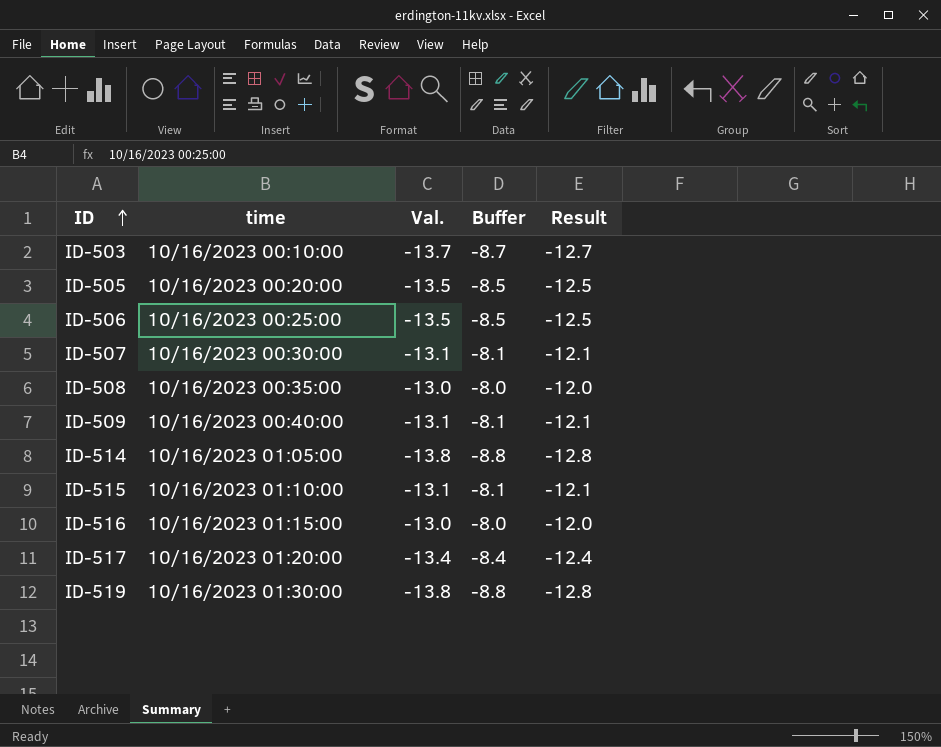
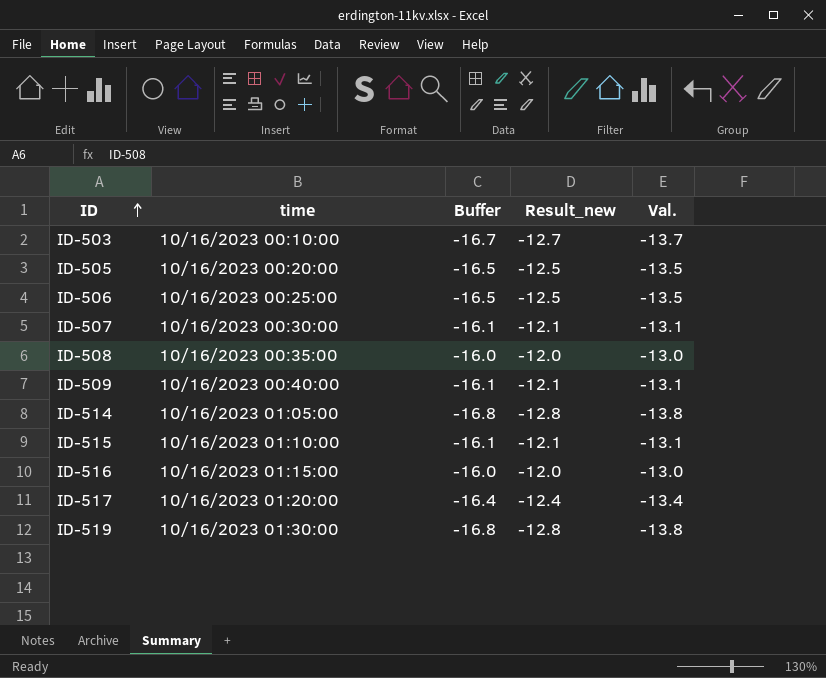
column Buffer | formula: [Val.] + 5 -> [Val.] - 3
column name: Result -> Result_new
column Val. | position: 3 -> 5

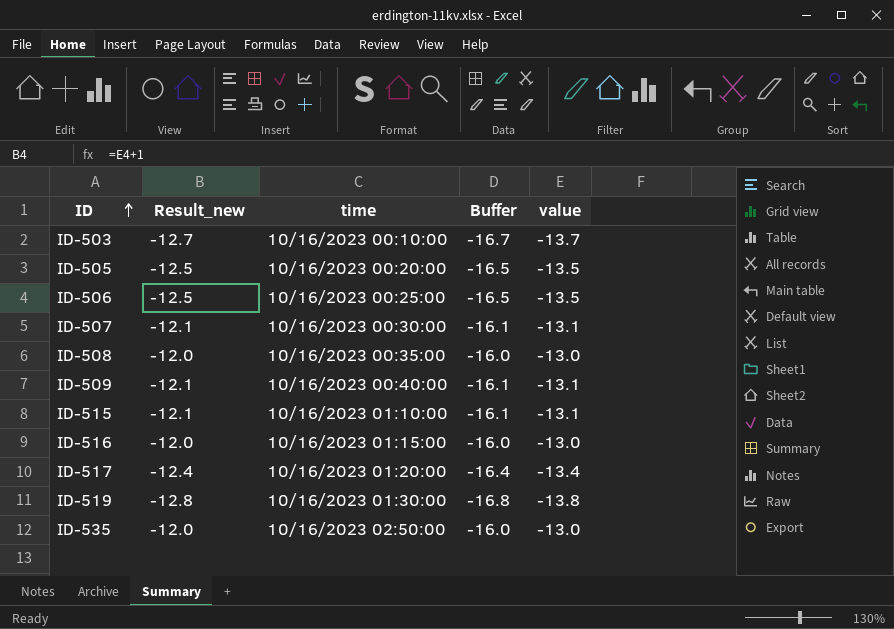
column Result_new | position: 4 -> 2
column name: Val. -> value
row ID-514: 10/16/2023 01:05:00 | -16.8 | -12.8 | -13.8 -> none
row ID-535: none -> -12.0 | 10/16/2023 02:50:00 | -16.0 | -13.0

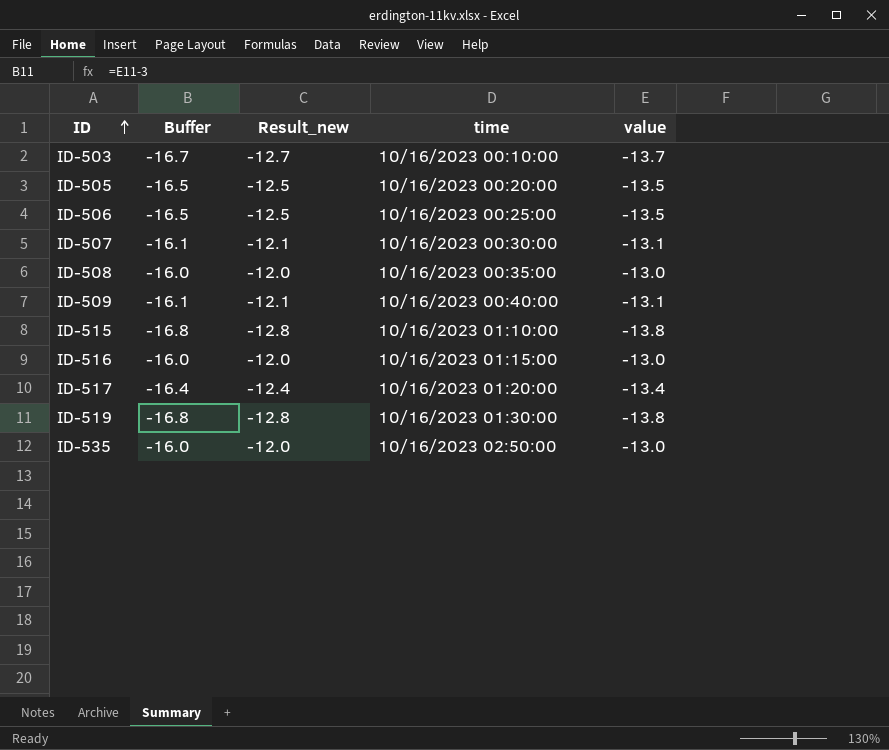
column Buffer | position: 4 -> 2
ID-515 | Buffer: -16.1 -> -16.8
ID-515 | Result_new: -12.1 -> -12.8
ID-515 | value: -13.1 -> -13.8

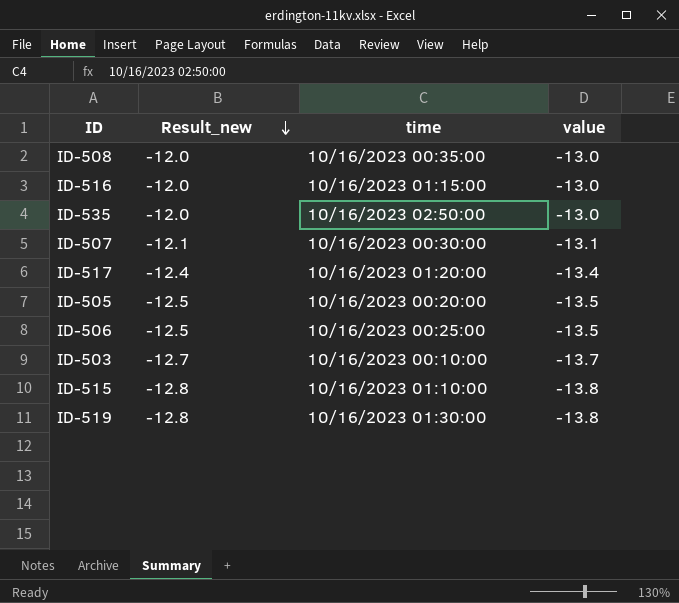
row order: ID ascending -> Result_new descending
column Buffer | formula: [value] - 3 -> none
row ID-509: -16.1 | -12.1 | 10/16/2023 00:40:00 | -13.1 -> none

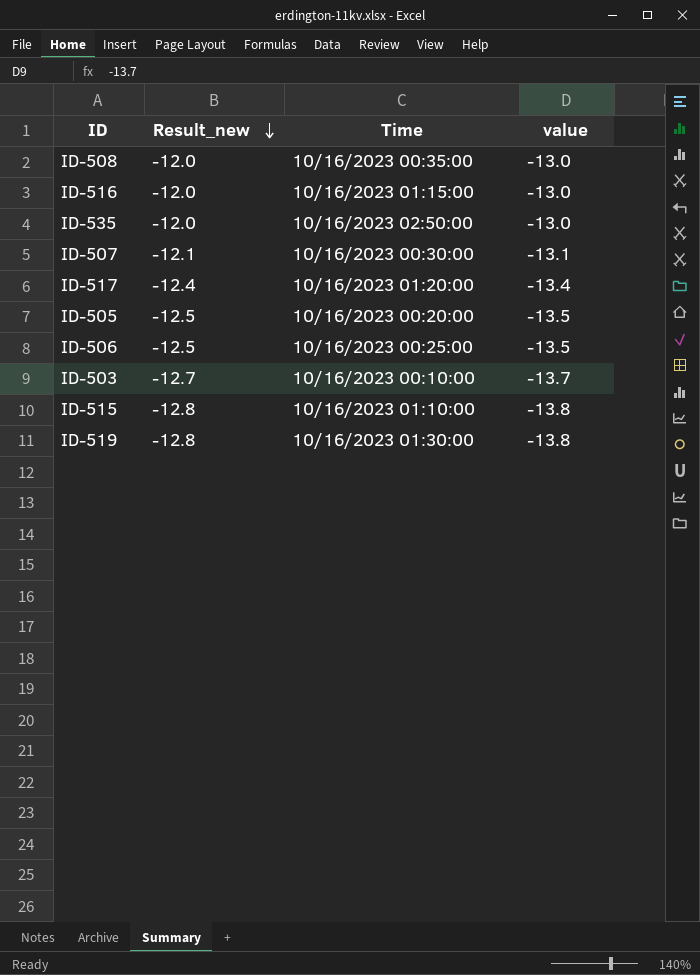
column name: time -> Time

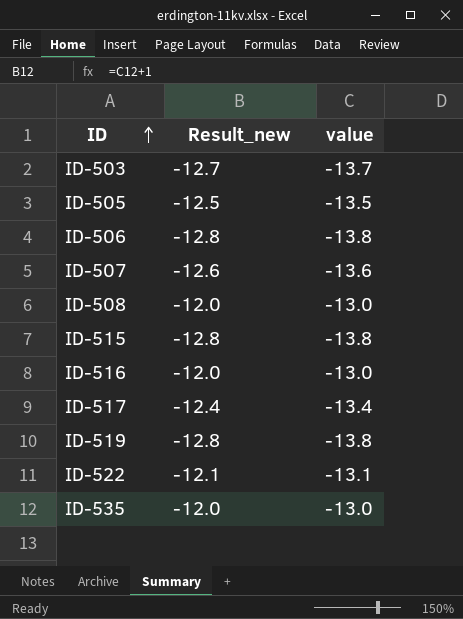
row order: Result_new descending -> ID ascending
column Time | position: 3 -> none
ID-506 | Result_new: -12.5 -> -12.8
ID-506 | value: -13.5 -> -13.8
ID-507 | Result_new: -12.1 -> -12.6
ID-507 | value: -13.1 -> -13.6
row ID-522: none -> -12.1 | -13.1

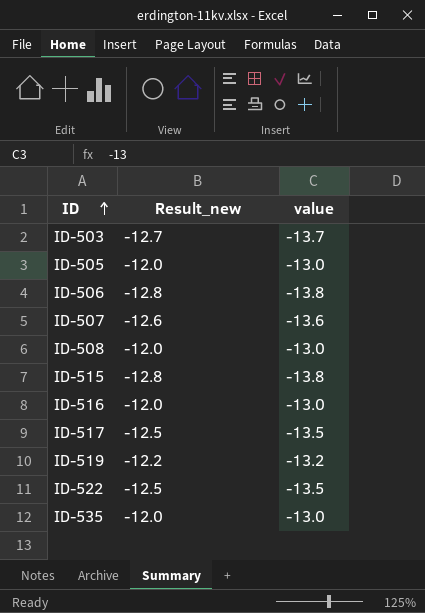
ID-505 | Result_new: -12.5 -> -12.0
ID-505 | value: -13.5 -> -13.0
ID-517 | Result_new: -12.4 -> -12.5
ID-517 | value: -13.4 -> -13.5
ID-519 | Result_new: -12.8 -> -12.2
ID-519 | value: -13.8 -> -13.2
ID-522 | Result_new: -12.1 -> -12.5
ID-522 | value: -13.1 -> -13.5

